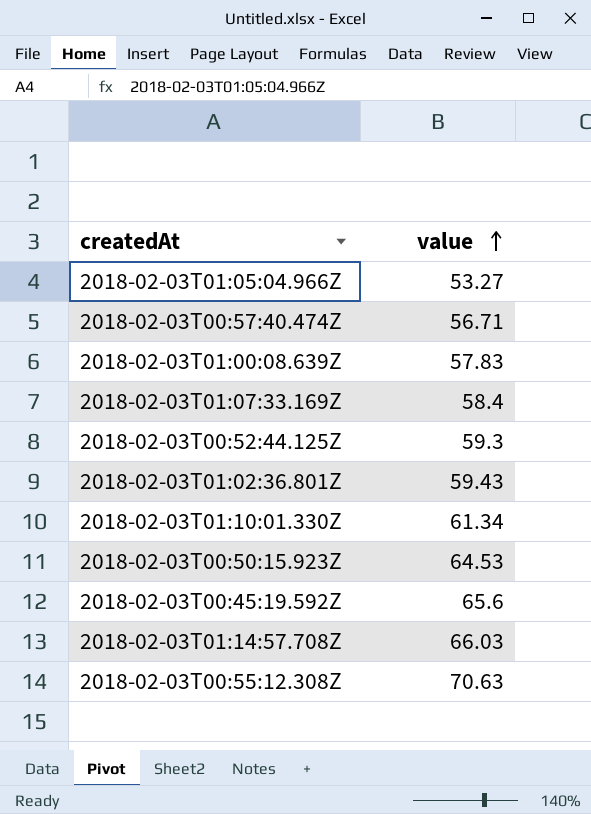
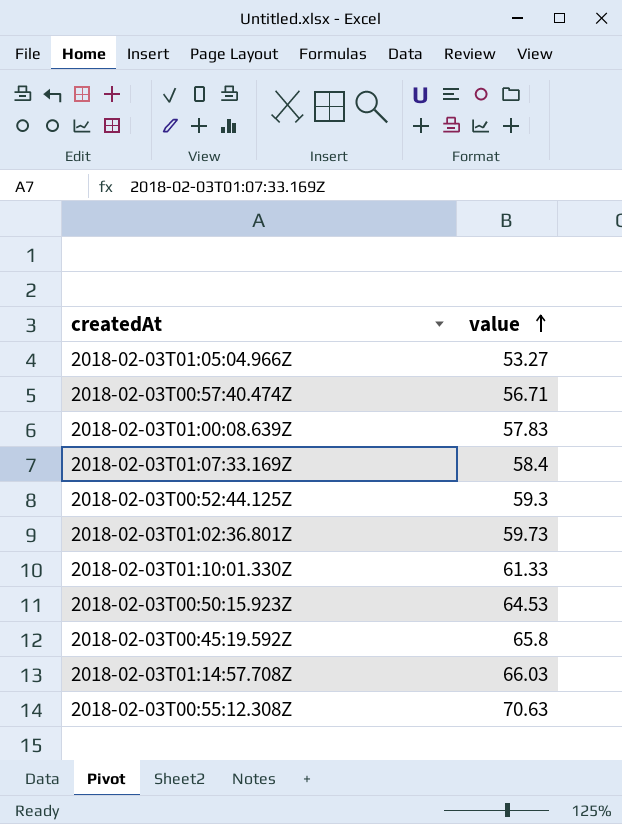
2018-02-03T01:02:36.801Z | value: 59.43 -> 59.73
2018-02-03T01:10:01.330Z | value: 61.34 -> 61.33
2018-02-03T00:45:19.592Z | value: 65.6 -> 65.8

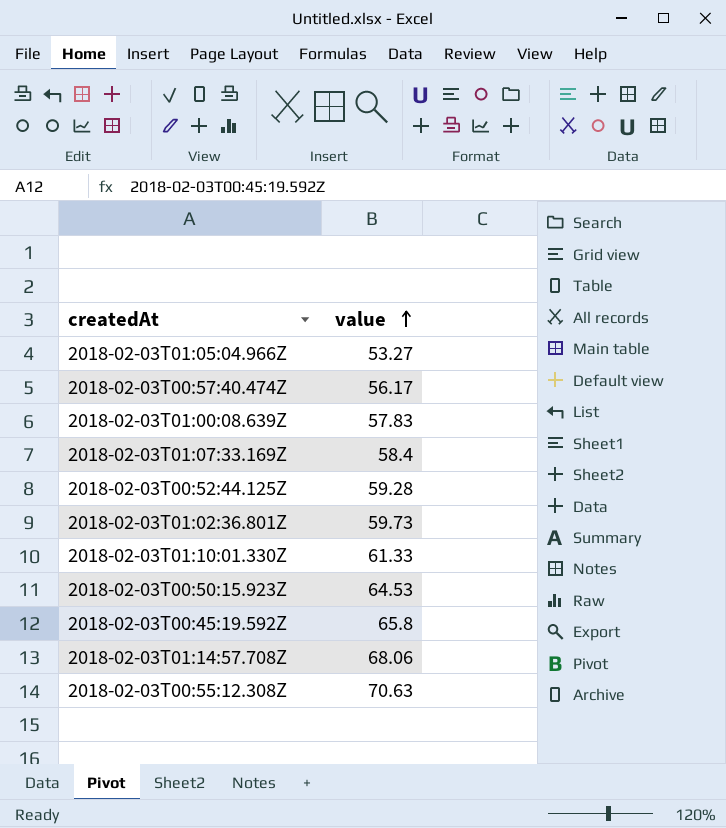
2018-02-03T00:57:40.474Z | value: 56.71 -> 56.17
2018-02-03T00:52:44.125Z | value: 59.3 -> 59.28
2018-02-03T01:14:57.708Z | value: 66.03 -> 68.06

